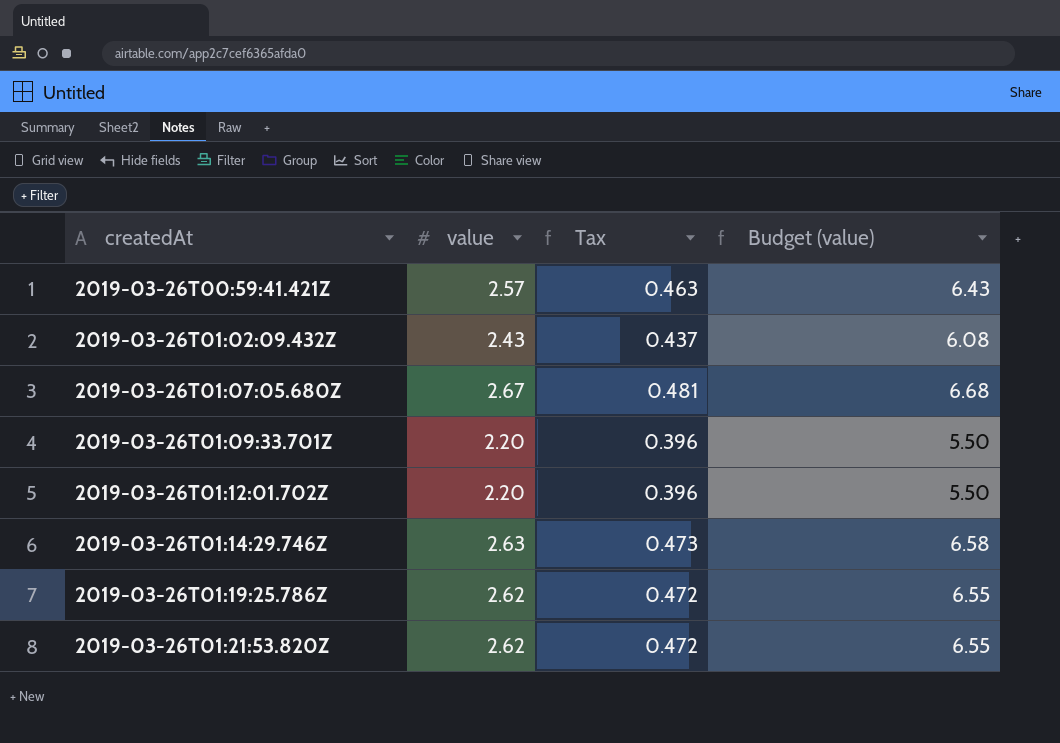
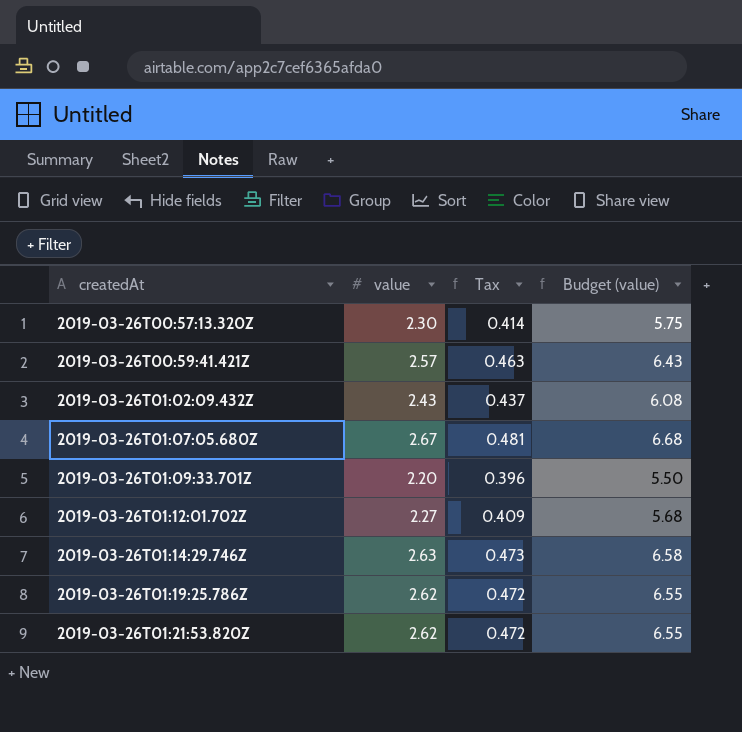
row 2019-03-26T00:57:13.320Z: none -> 2.30 | 0.414 | 5.75
2019-03-26T01:12:01.702Z | value: 2.20 -> 2.27
2019-03-26T01:12:01.702Z | Tax: 0.396 -> 0.409
2019-03-26T01:12:01.702Z | Budget (value): 5.50 -> 5.68

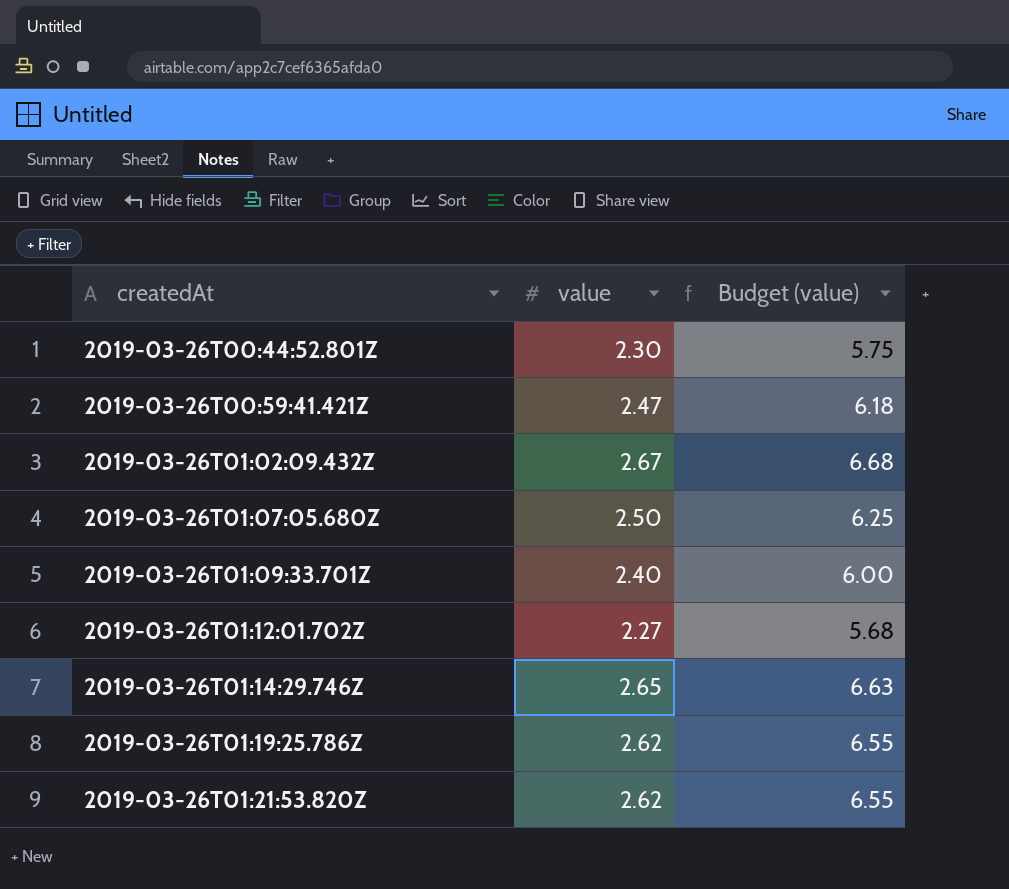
column Tax | formula: [value] * 0.18 -> none
row 2019-03-26T00:57:13.320Z: 2.30 | 0.414 | 5.75 -> none
row 2019-03-26T00:44:52.801Z: none -> 2.30 | 5.75
2019-03-26T00:59:41.421Z | value: 2.57 -> 2.47
2019-03-26T00:59:41.421Z | Budget (value): 6.43 -> 6.18
2019-03-26T01:02:09.432Z | value: 2.43 -> 2.67
2019-03-26T01:02:09.432Z | Budget (value): 6.08 -> 6.68
2019-03-26T01:07:05.680Z | value: 2.67 -> 2.50
2019-03-26T01:07:05.680Z | Budget (value): 6.68 -> 6.25
2019-03-26T01:09:33.701Z | value: 2.20 -> 2.40
2019-03-26T01:09:33.701Z | Budget (value): 5.50 -> 6.00
2019-03-26T01:14:29.746Z | value: 2.63 -> 2.65
2019-03-26T01:14:29.746Z | Budget (value): 6.58 -> 6.63

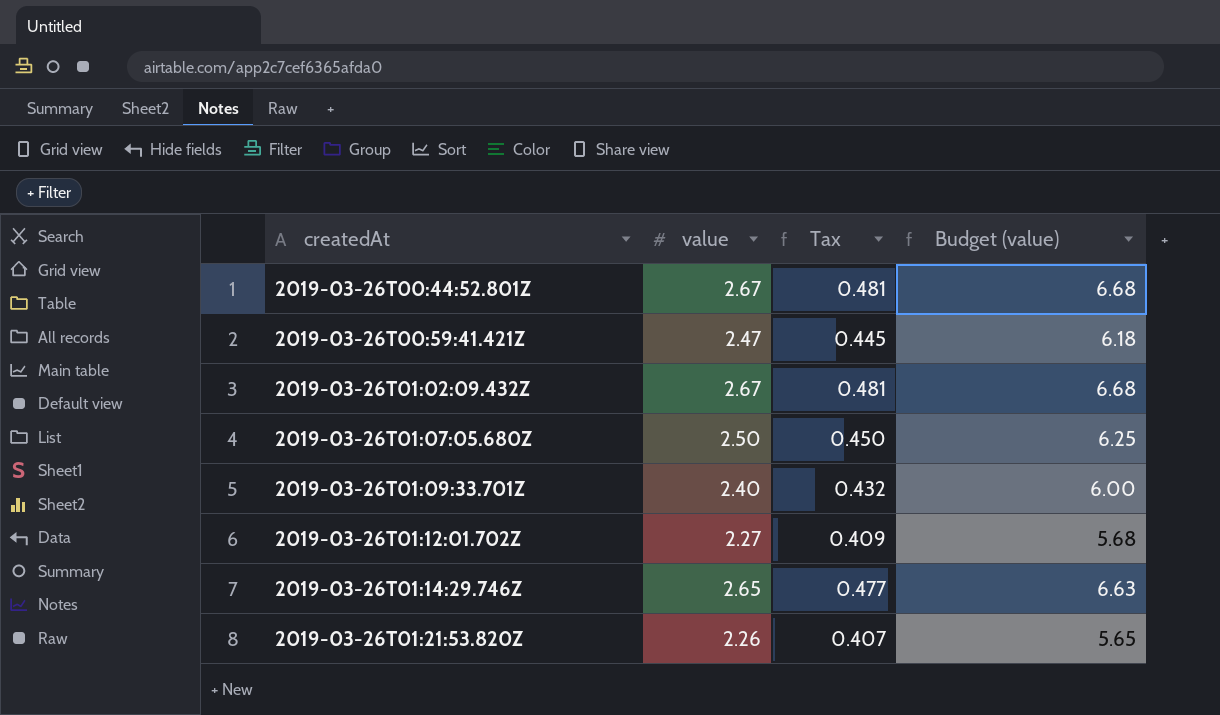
column Tax | formula: none -> [value] * 0.18
row 2019-03-26T01:19:25.786Z: 2.62 | 6.55 -> none
2019-03-26T00:44:52.801Z | value: 2.30 -> 2.67
2019-03-26T00:44:52.801Z | Budget (value): 5.75 -> 6.68
2019-03-26T01:21:53.820Z | value: 2.62 -> 2.26
2019-03-26T01:21:53.820Z | Budget (value): 6.55 -> 5.65

